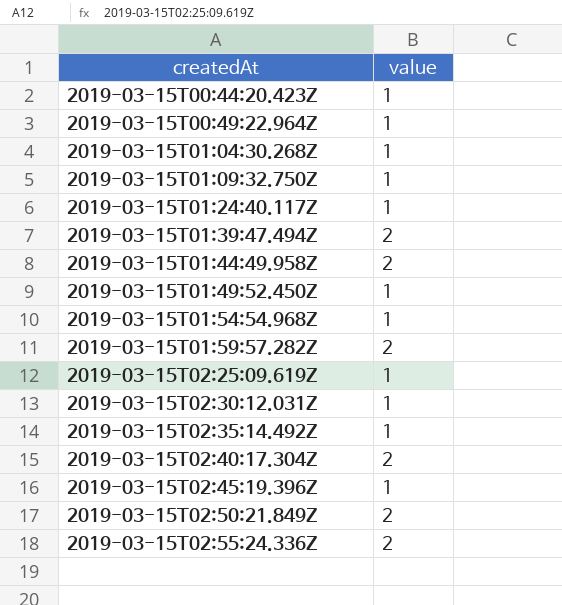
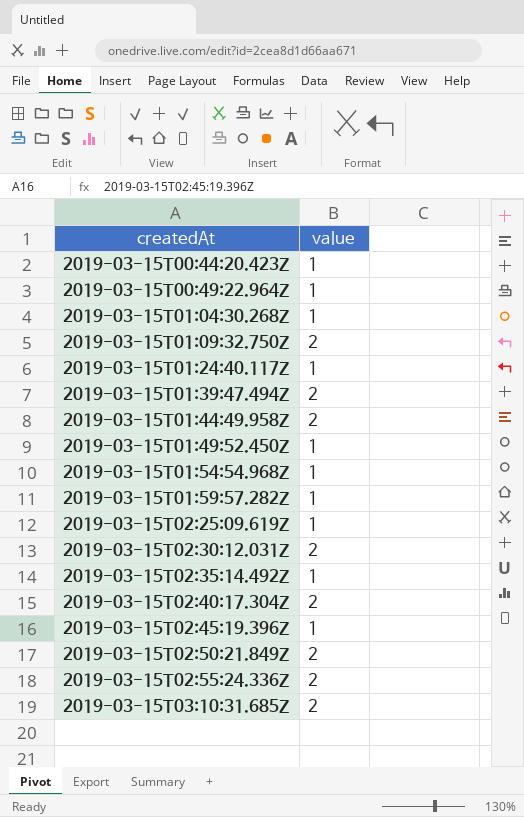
2019-03-15T01:09:32.750Z | value: 1 -> 2
2019-03-15T01:59:57.282Z | value: 2 -> 1
2019-03-15T02:30:12.031Z | value: 1 -> 2
row 2019-03-15T03:10:31.685Z: none -> 2

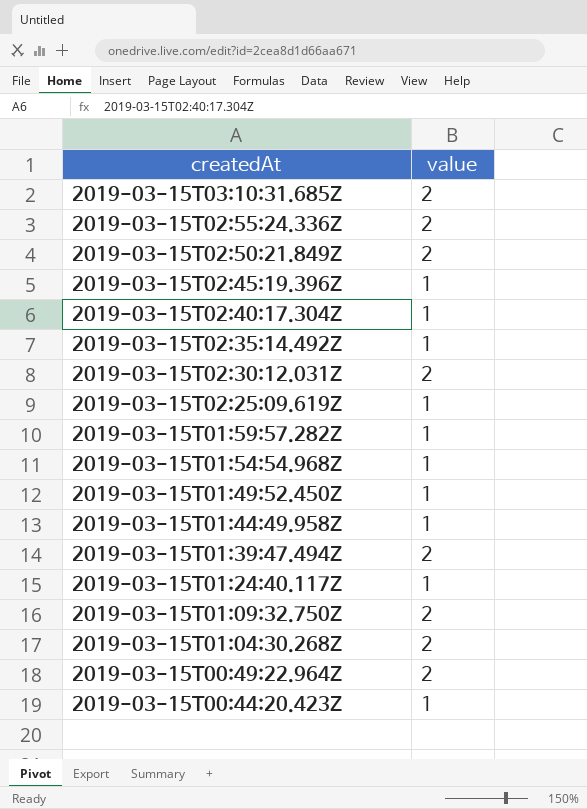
row order: createdAt ascending -> createdAt descending
2019-03-15T02:40:17.304Z | value: 2 -> 1
2019-03-15T01:44:49.958Z | value: 2 -> 1
2019-03-15T01:04:30.268Z | value: 1 -> 2
2019-03-15T00:49:22.964Z | value: 1 -> 2

